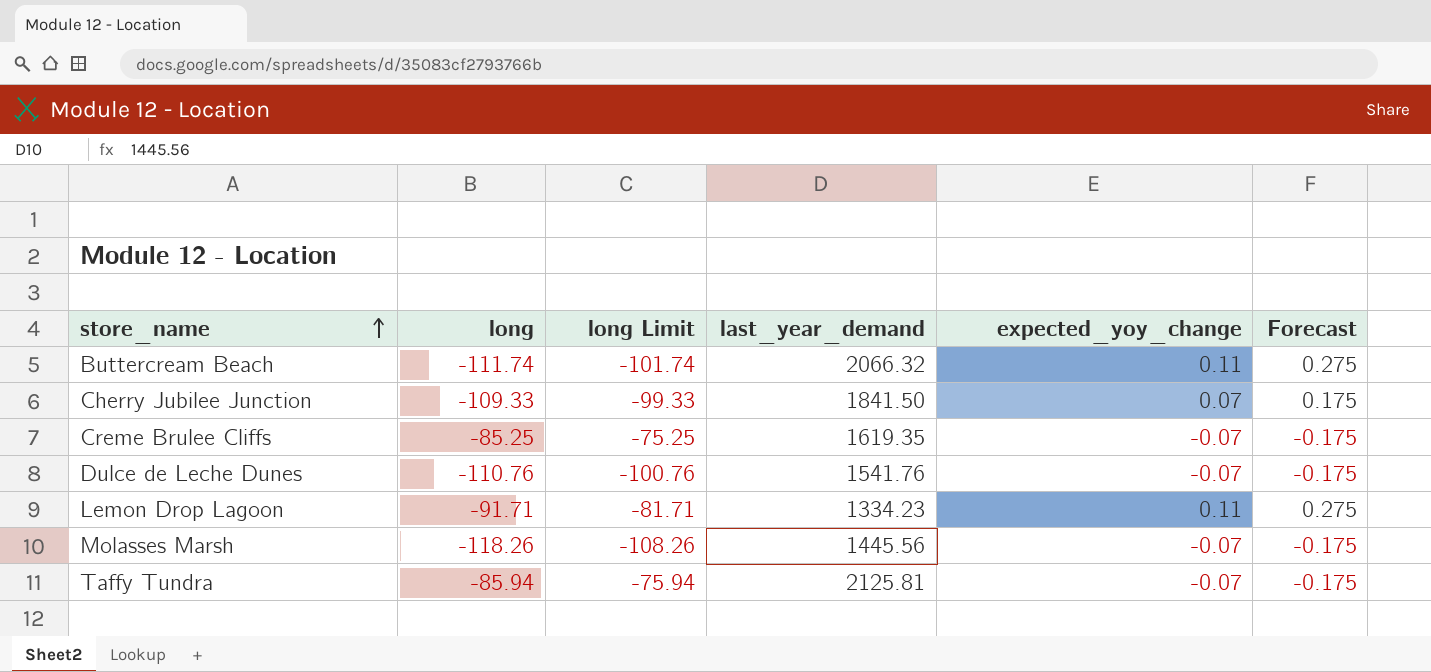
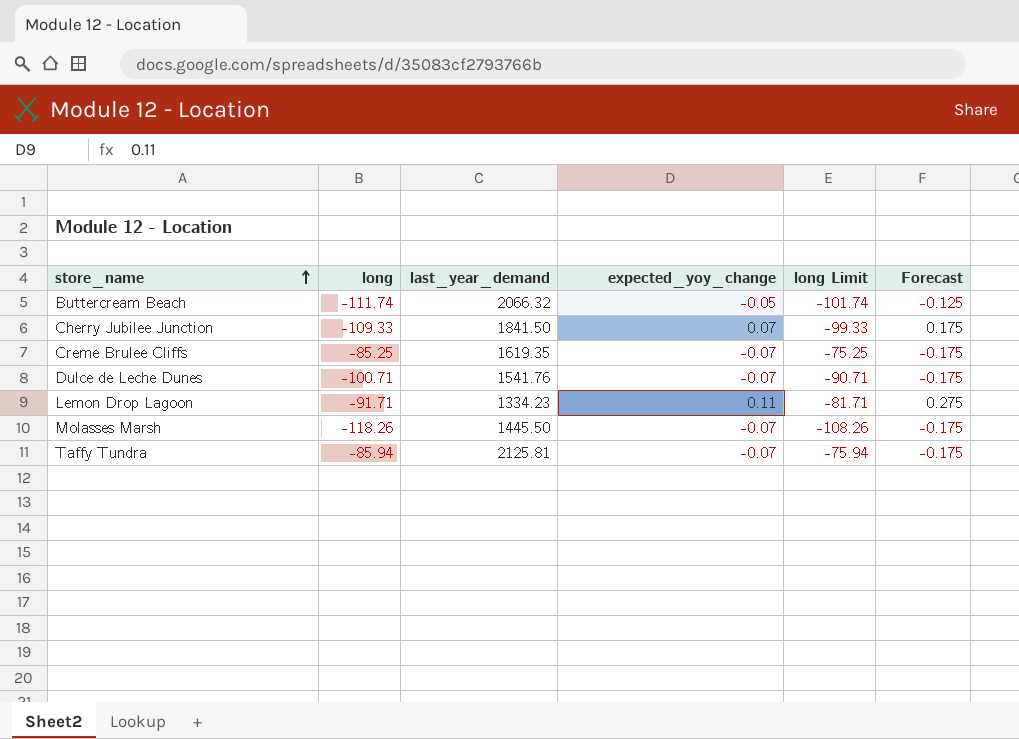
column long Limit | position: 3 -> 5
Buttercream Beach | expected_yoy_change: 0.11 -> -0.05
Buttercream Beach | Forecast: 0.275 -> -0.125
Dulce de Leche Dunes | long: -110.76 -> -100.71
Dulce de Leche Dunes | long Limit: -100.76 -> -90.71
Molasses Marsh | last_year_demand: 1445.56 -> 1445.50

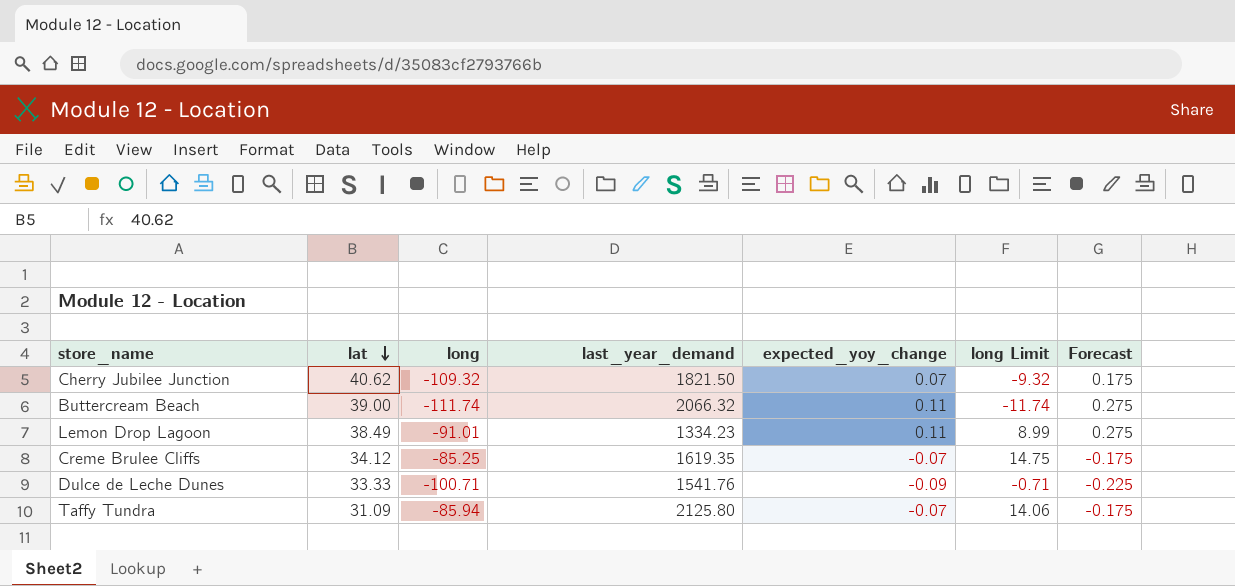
row order: store_name ascending -> lat descending
column lat | position: none -> 2
column long Limit | formula: [long] + 10 -> [long] + 100
row Molasses Marsh: -118.26 | 1445.50 | -0.07 | -108.26 | -0.175 -> none
Cherry Jubilee Junction | long: -109.33 -> -109.32
Cherry Jubilee Junction | last_year_demand: 1841.50 -> 1821.50
Buttercream Beach | expected_yoy_change: -0.05 -> 0.11
Buttercream Beach | Forecast: -0.125 -> 0.275
Lemon Drop Lagoon | long: -91.71 -> -91.01
Dulce de Leche Dunes | expected_yoy_change: -0.07 -> -0.09
Dulce de Leche Dunes | Forecast: -0.175 -> -0.225
Taffy Tundra | last_year_demand: 2125.81 -> 2125.80

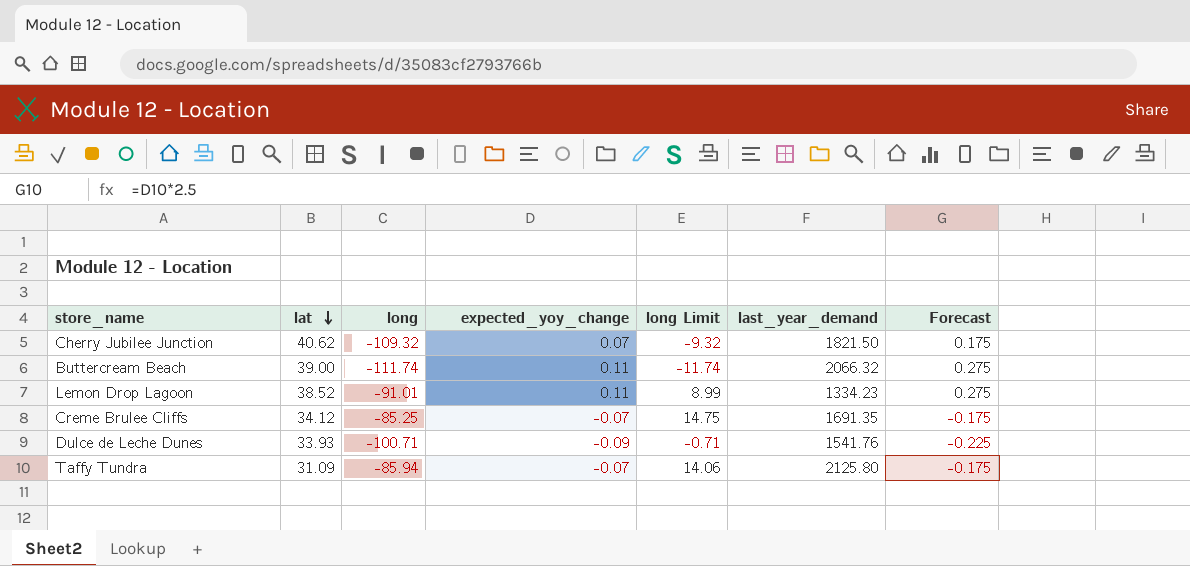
column last_year_demand | position: 4 -> 6
Lemon Drop Lagoon | lat: 38.49 -> 38.52
Creme Brulee Cliffs | last_year_demand: 1619.35 -> 1691.35
Dulce de Leche Dunes | lat: 33.33 -> 33.93

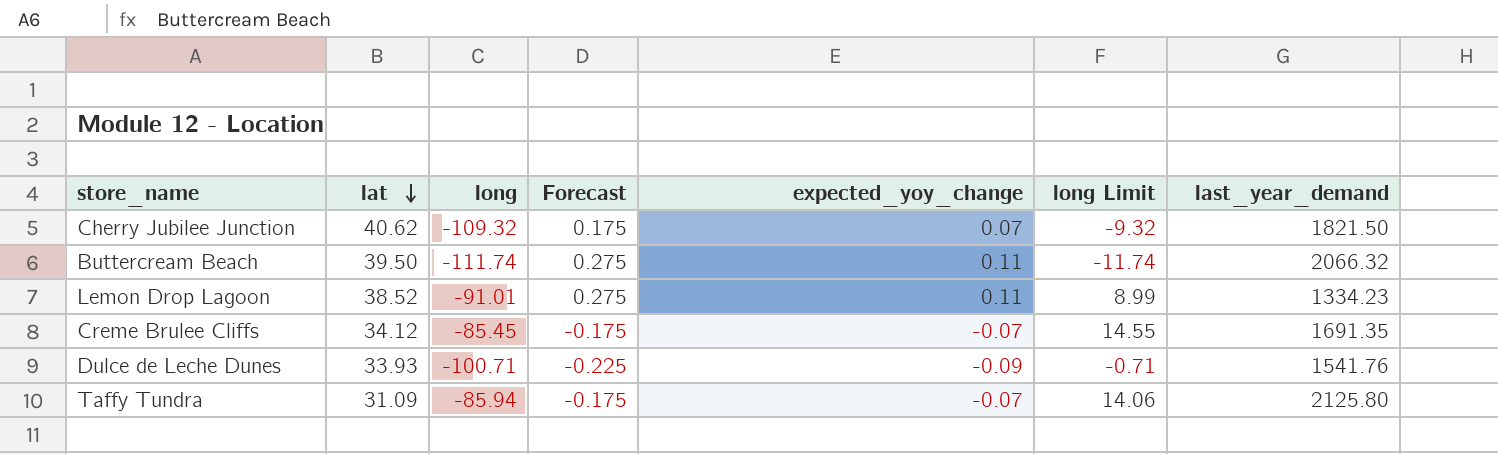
column Forecast | position: 7 -> 4
Buttercream Beach | lat: 39.00 -> 39.50
Creme Brulee Cliffs | long: -85.25 -> -85.45
Creme Brulee Cliffs | long Limit: 14.75 -> 14.55

